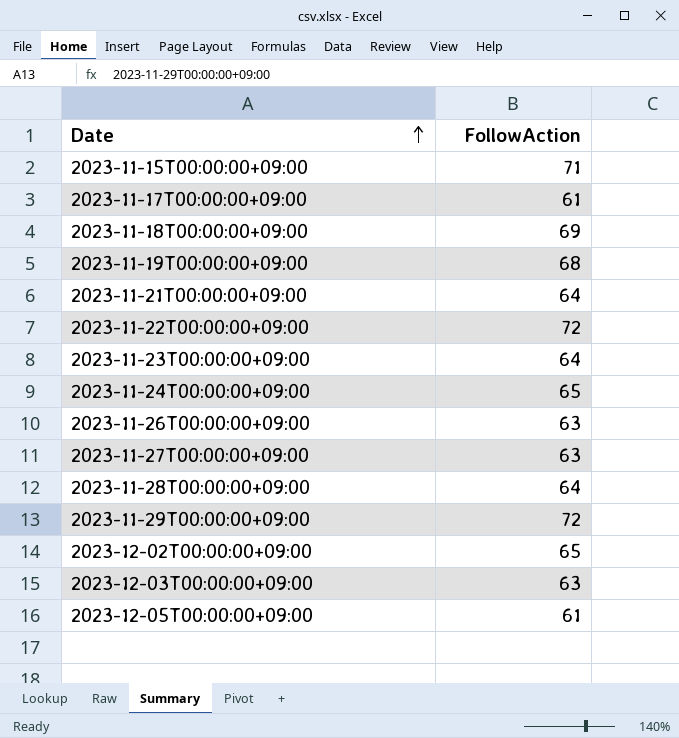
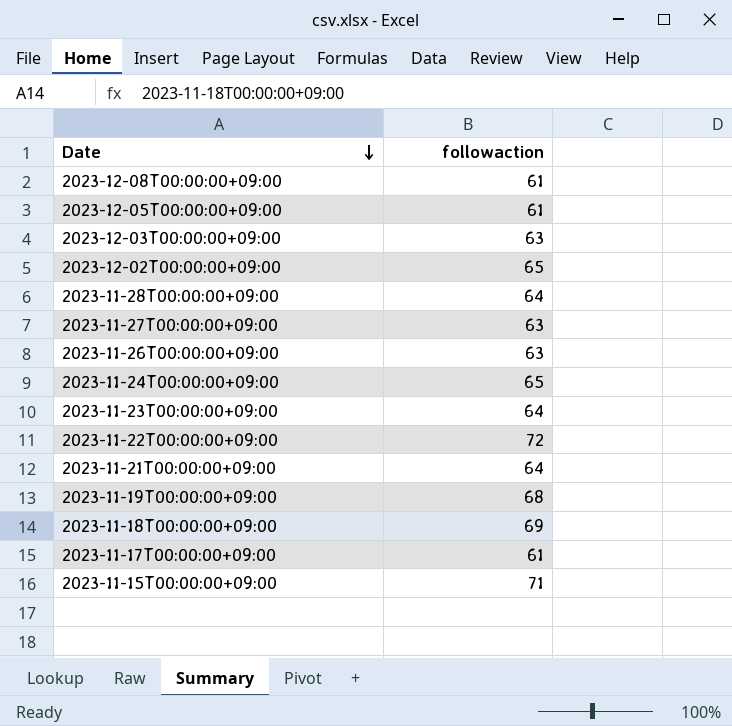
row order: Date ascending -> Date descending
column name: FollowAction -> followaction
row 2023-11-29T00:00:00+09:00: 72 -> none
row 2023-12-08T00:00:00+09:00: none -> 61

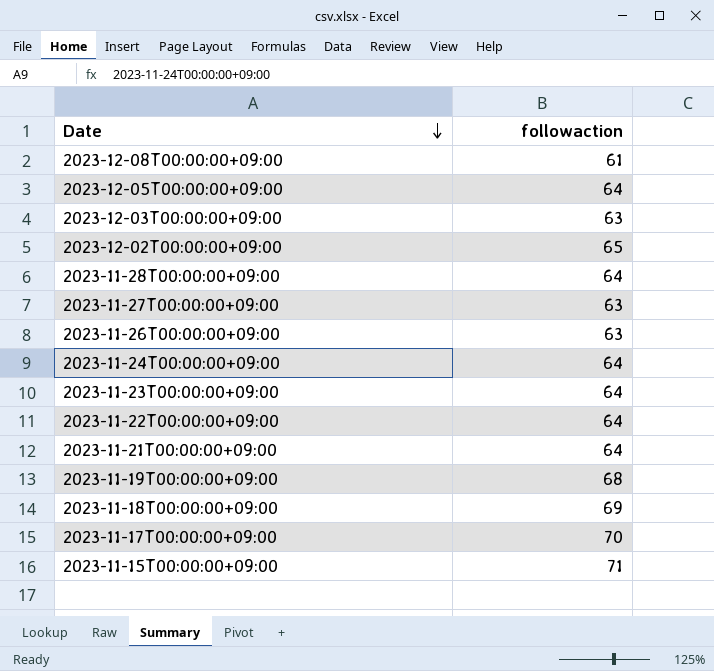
2023-12-05T00:00:00+09:00 | followaction: 61 -> 64
2023-11-24T00:00:00+09:00 | followaction: 65 -> 64
2023-11-22T00:00:00+09:00 | followaction: 72 -> 64
2023-11-17T00:00:00+09:00 | followaction: 61 -> 70

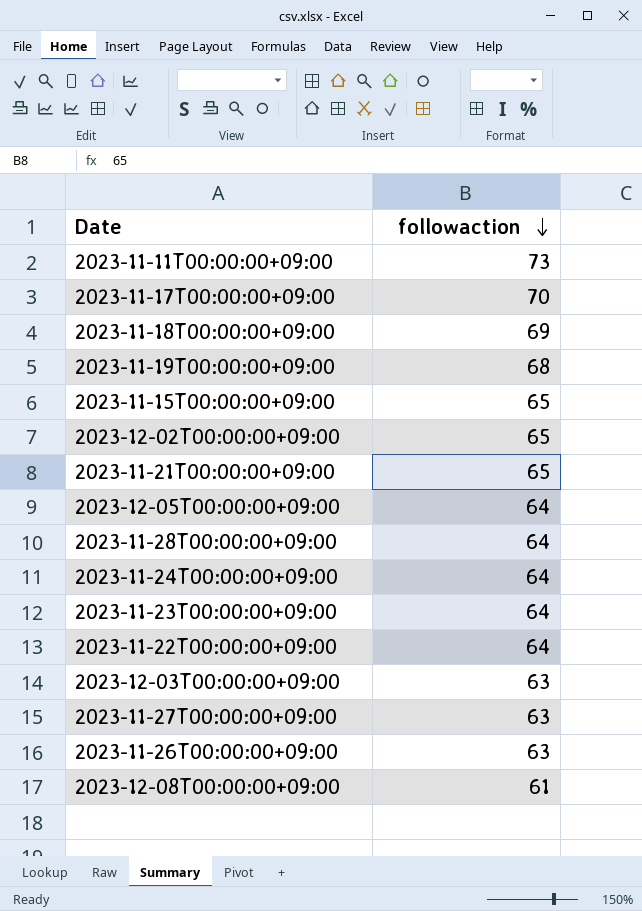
row order: Date descending -> followaction descending
row 2023-11-11T00:00:00+09:00: none -> 73
2023-11-15T00:00:00+09:00 | followaction: 71 -> 65
2023-11-21T00:00:00+09:00 | followaction: 64 -> 65

